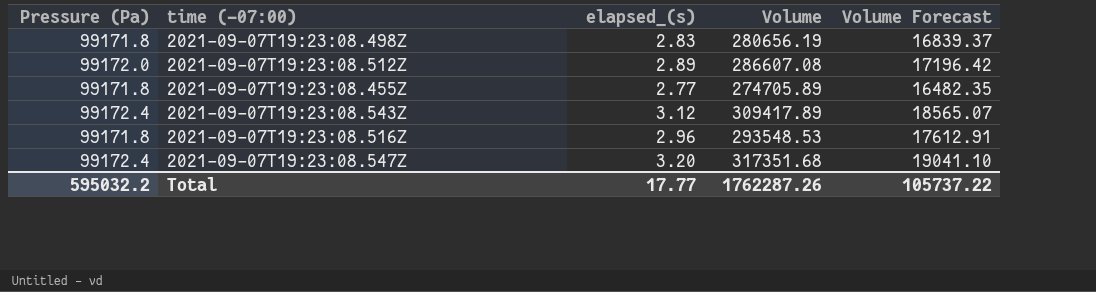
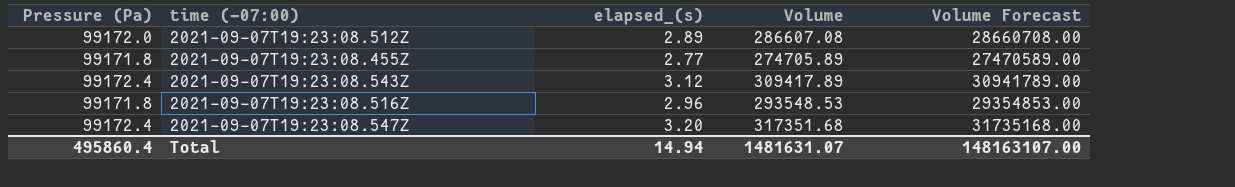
column Volume Forecast | formula: [Volume] * 0.06 -> [Volume] * 100
row 2021-09-07T19:23:08.498Z: 99171.8 | 2.83 | 280656.19 | 16839.37 -> none
Total | Pressure (Pa): 595032.2 -> 495860.4
Total | elapsed_(s): 17.77 -> 14.94
Total | Volume: 1762287.26 -> 1481631.07
Total | Volume Forecast: 105737.22 -> 148163107.00

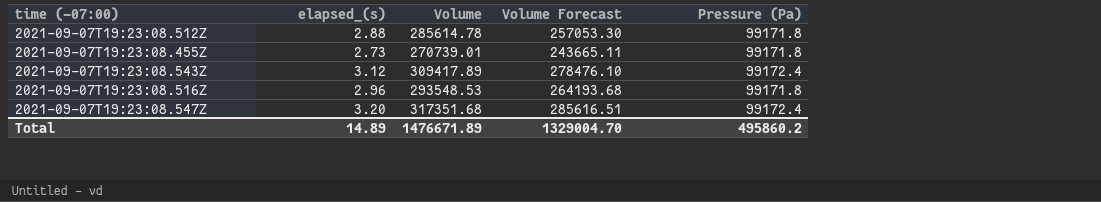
column Volume Forecast | formula: [Volume] * 100 -> [Volume] * 0.9
column Pressure (Pa) | position: 1 -> 5
2021-09-07T19:23:08.512Z | elapsed_(s): 2.89 -> 2.88
2021-09-07T19:23:08.512Z | Volume: 286607.08 -> 285614.78
2021-09-07T19:23:08.512Z | Pressure (Pa): 99172.0 -> 99171.8
2021-09-07T19:23:08.455Z | elapsed_(s): 2.77 -> 2.73
2021-09-07T19:23:08.455Z | Volume: 274705.89 -> 270739.01
Total | elapsed_(s): 14.94 -> 14.89
Total | Volume: 1481631.07 -> 1476671.89
Total | Volume Forecast: 148163107.00 -> 1329004.70
Total | Pressure (Pa): 495860.4 -> 495860.2

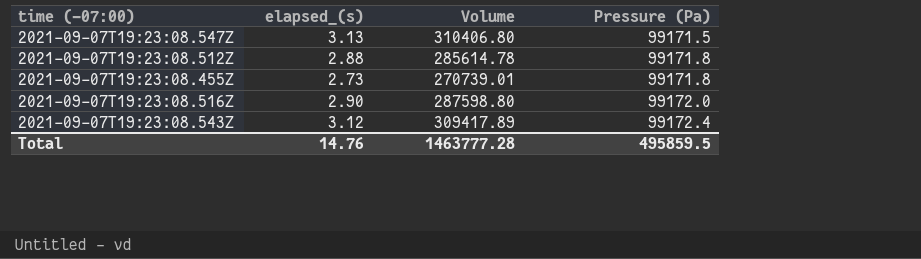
row order: none -> Pressure (Pa) ascending
column Volume Forecast | formula: [Volume] * 0.9 -> none
2021-09-07T19:23:08.547Z | elapsed_(s): 3.20 -> 3.13
2021-09-07T19:23:08.547Z | Volume: 317351.68 -> 310406.80
2021-09-07T19:23:08.547Z | Pressure (Pa): 99172.4 -> 99171.5
2021-09-07T19:23:08.516Z | elapsed_(s): 2.96 -> 2.90
2021-09-07T19:23:08.516Z | Volume: 293548.53 -> 287598.80
2021-09-07T19:23:08.516Z | Pressure (Pa): 99171.8 -> 99172.0
Total | elapsed_(s): 14.89 -> 14.76
Total | Volume: 1476671.89 -> 1463777.28
Total | Pressure (Pa): 495860.2 -> 495859.5

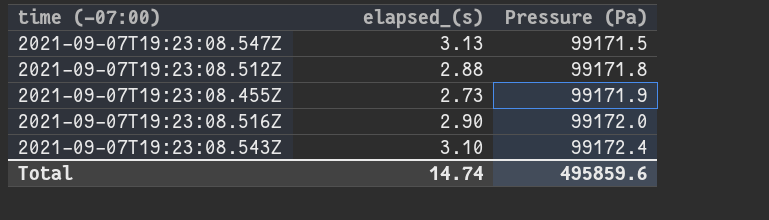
column Volume | formula: [elapsed_(s)] * [Pressure (Pa)] -> none
2021-09-07T19:23:08.455Z | Pressure (Pa): 99171.8 -> 99171.9
2021-09-07T19:23:08.543Z | elapsed_(s): 3.12 -> 3.10
Total | elapsed_(s): 14.76 -> 14.74
Total | Pressure (Pa): 495859.5 -> 495859.6

